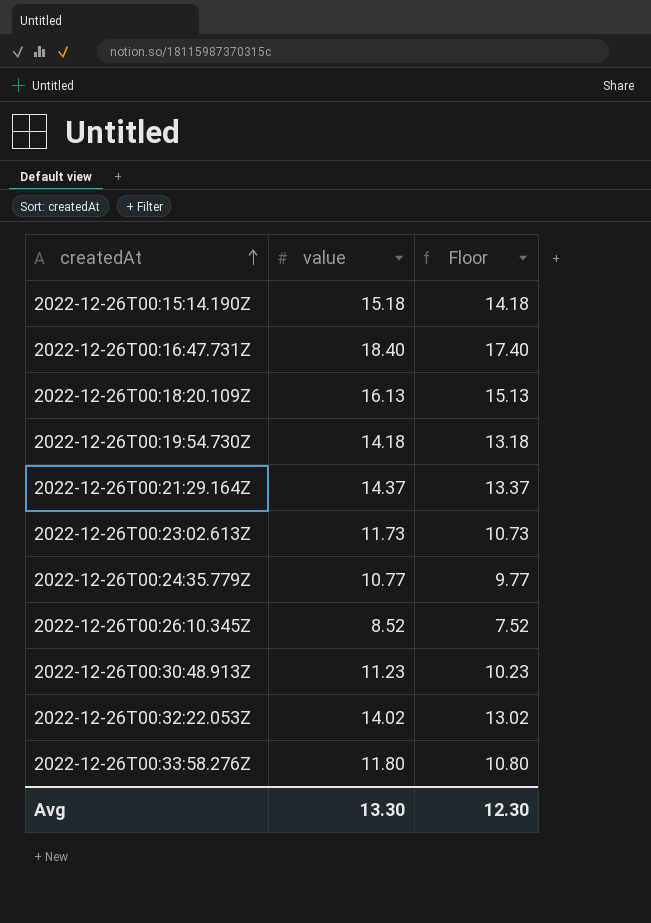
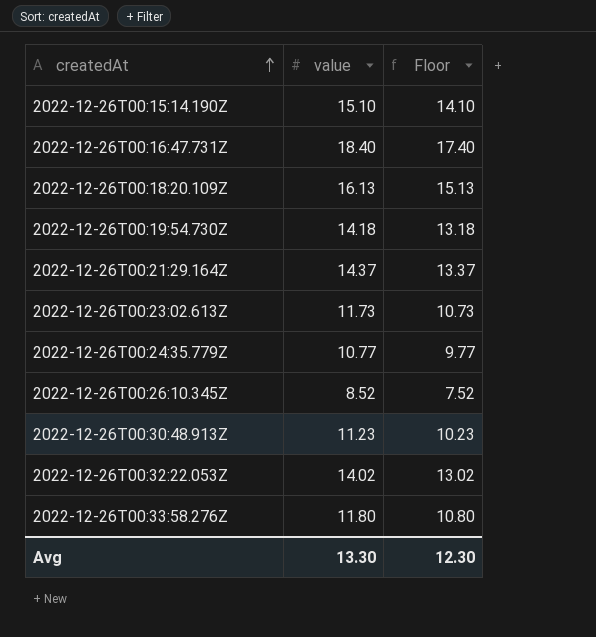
2022-12-26T00:15:14.190Z | value: 15.18 -> 15.10
2022-12-26T00:15:14.190Z | Floor: 14.18 -> 14.10

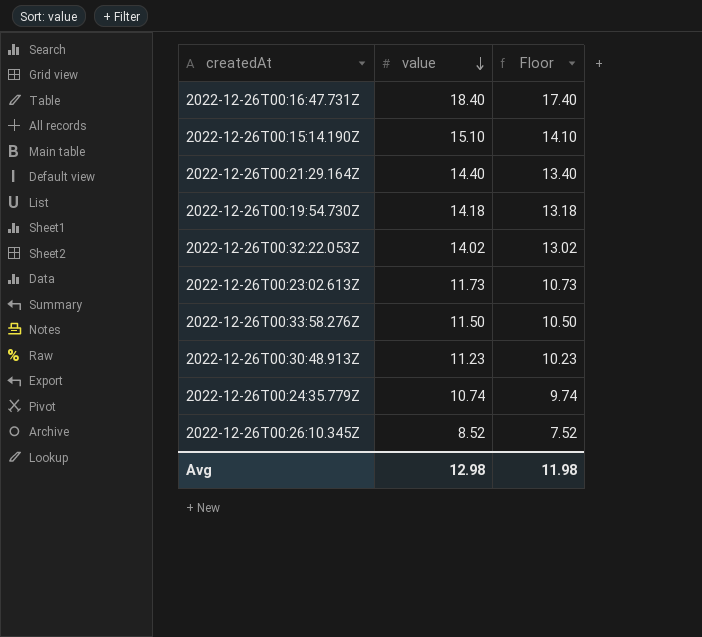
row order: createdAt ascending -> value descending
row 2022-12-26T00:18:20.109Z: 16.13 | 15.13 -> none
2022-12-26T00:21:29.164Z | value: 14.37 -> 14.40
2022-12-26T00:21:29.164Z | Floor: 13.37 -> 13.40
2022-12-26T00:33:58.276Z | value: 11.80 -> 11.50
2022-12-26T00:33:58.276Z | Floor: 10.80 -> 10.50
2022-12-26T00:24:35.779Z | value: 10.77 -> 10.74
2022-12-26T00:24:35.779Z | Floor: 9.77 -> 9.74
Avg | value: 13.30 -> 12.98
Avg | Floor: 12.30 -> 11.98

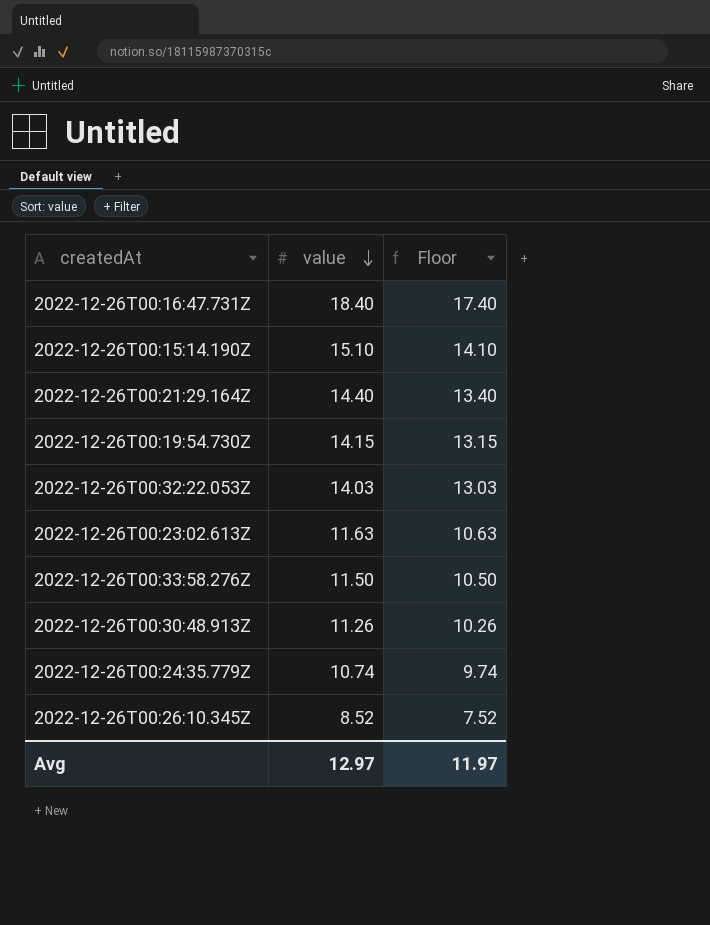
2022-12-26T00:19:54.730Z | value: 14.18 -> 14.15
2022-12-26T00:19:54.730Z | Floor: 13.18 -> 13.15
2022-12-26T00:32:22.053Z | value: 14.02 -> 14.03
2022-12-26T00:32:22.053Z | Floor: 13.02 -> 13.03
2022-12-26T00:23:02.613Z | value: 11.73 -> 11.63
2022-12-26T00:23:02.613Z | Floor: 10.73 -> 10.63
2022-12-26T00:30:48.913Z | value: 11.23 -> 11.26
2022-12-26T00:30:48.913Z | Floor: 10.23 -> 10.26
Avg | value: 12.98 -> 12.97
Avg | Floor: 11.98 -> 11.97

